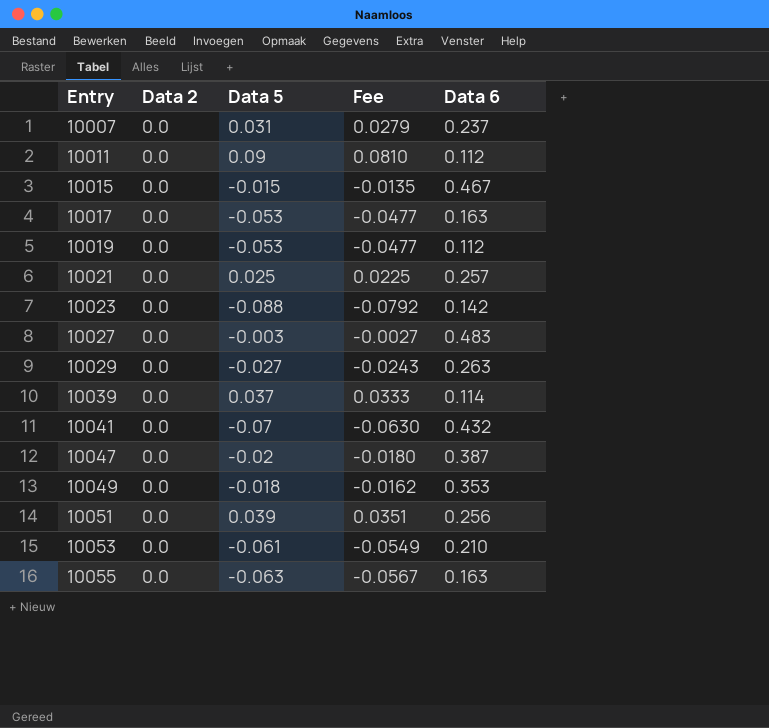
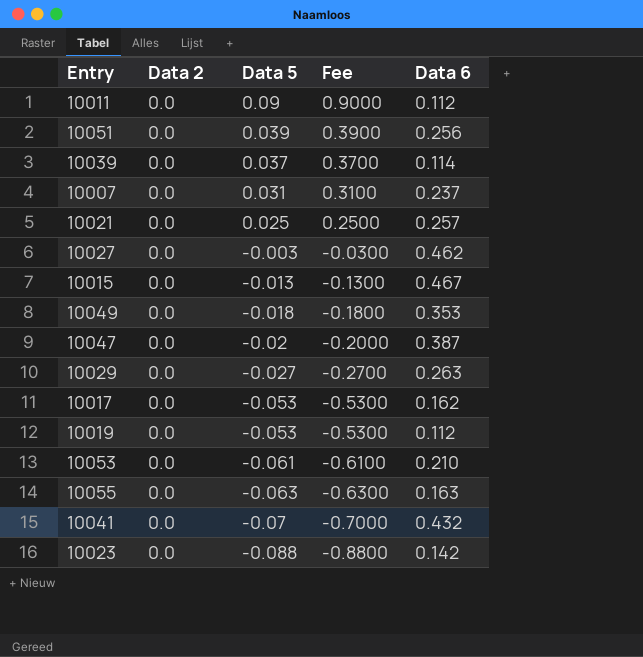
row order: Entry ascending -> Data 5 descending
column Fee | formula: [Data 5] * 0.9 -> [Data 5] * 10
10027 | Data 6: 0.483 -> 0.462
10015 | Data 5: -0.015 -> -0.013
10017 | Data 6: 0.163 -> 0.162

